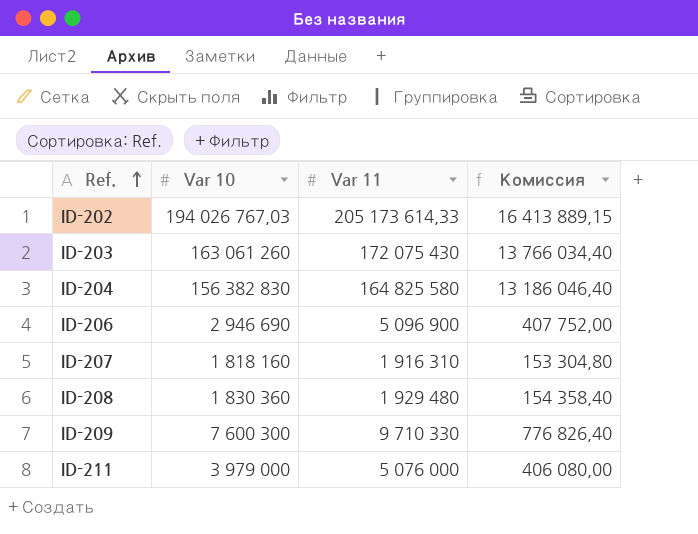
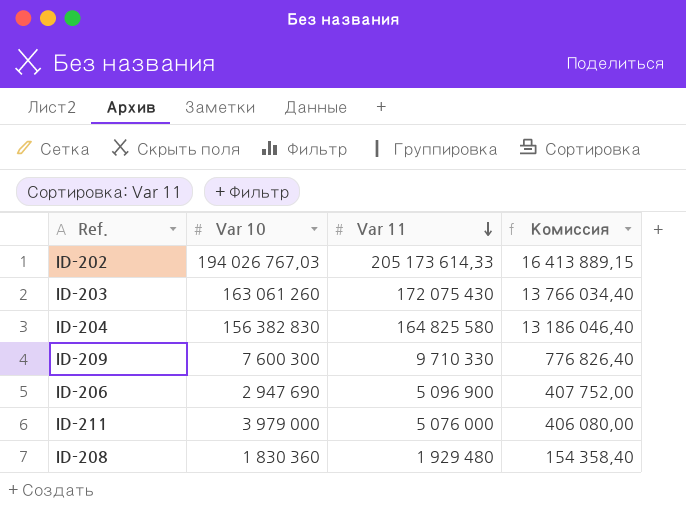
row order: Ref. ascending -> Var 11 descending
row ID-207: 1 818 160 | 1 916 310 | 153 304,80 -> none
ID-206 | Var 10: 2 946 690 -> 2 947 690

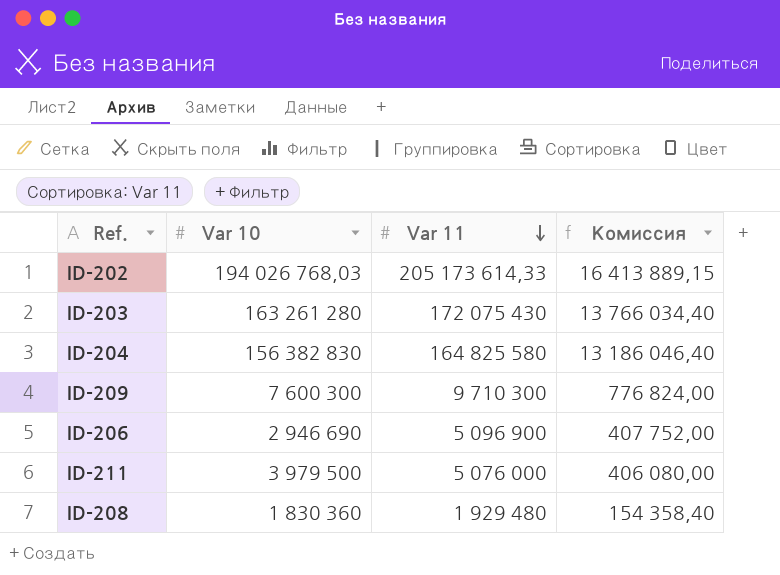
ID-202 | Var 10: 194 026 767,03 -> 194 026 768,03
ID-203 | Var 10: 163 061 260 -> 163 261 280
ID-209 | Var 11: 9 710 330 -> 9 710 300
ID-209 | Комиссия: 776 826,40 -> 776 824,00
ID-206 | Var 10: 2 947 690 -> 2 946 690
ID-211 | Var 10: 3 979 000 -> 3 979 500

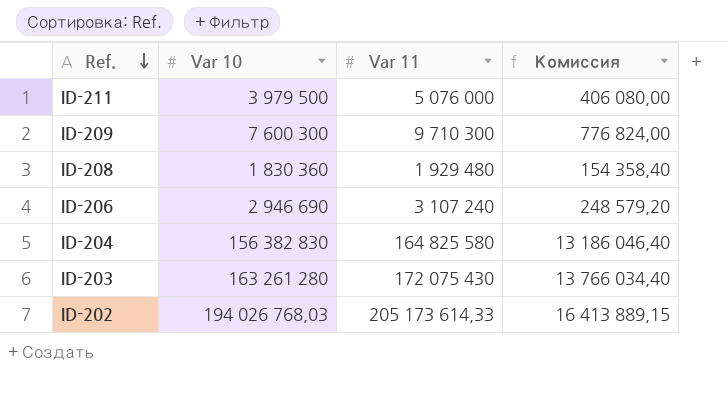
row order: Var 11 descending -> Ref. descending
ID-206 | Var 11: 5 096 900 -> 3 107 240
ID-206 | Комиссия: 407 752,00 -> 248 579,20

